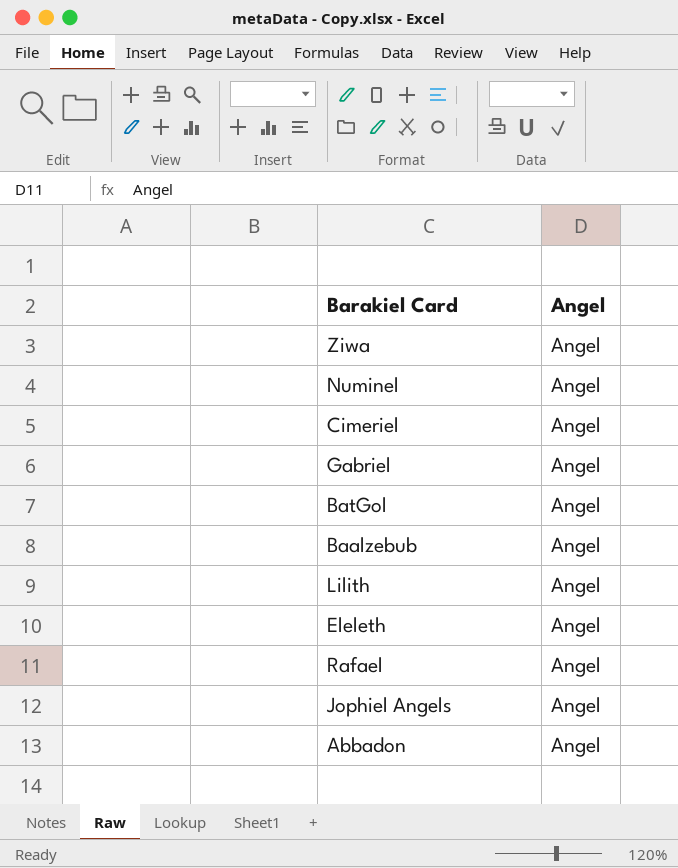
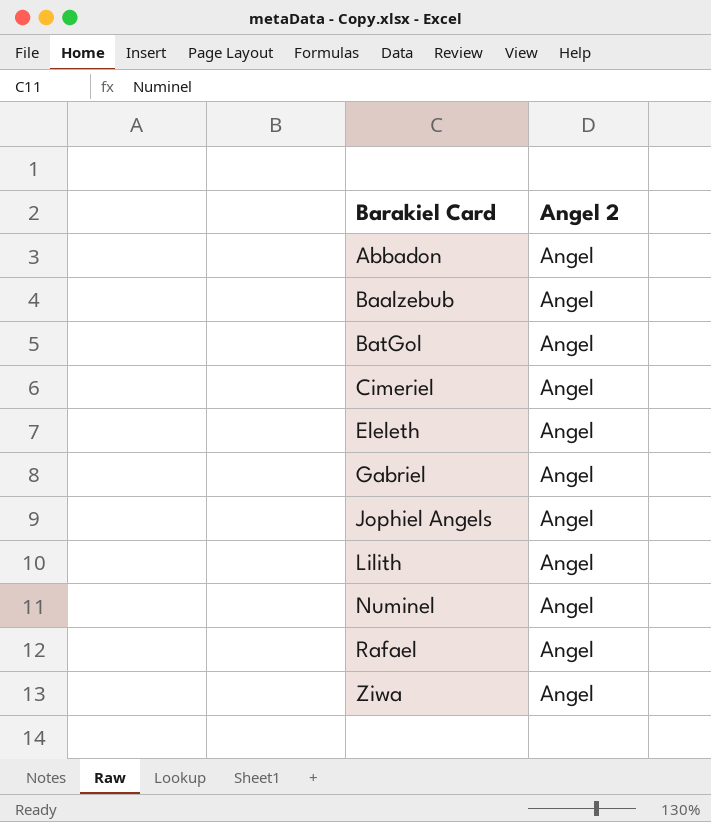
row order: none -> Barakiel Card ascending
column name: Angel -> Angel 2

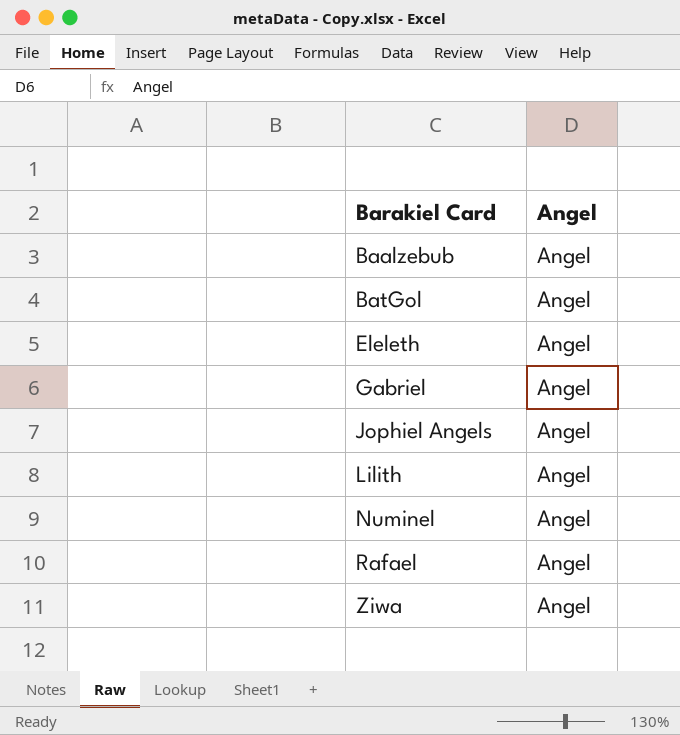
column name: Angel 2 -> Angel
row Abbadon: Angel -> none
row Cimeriel: Angel -> none

